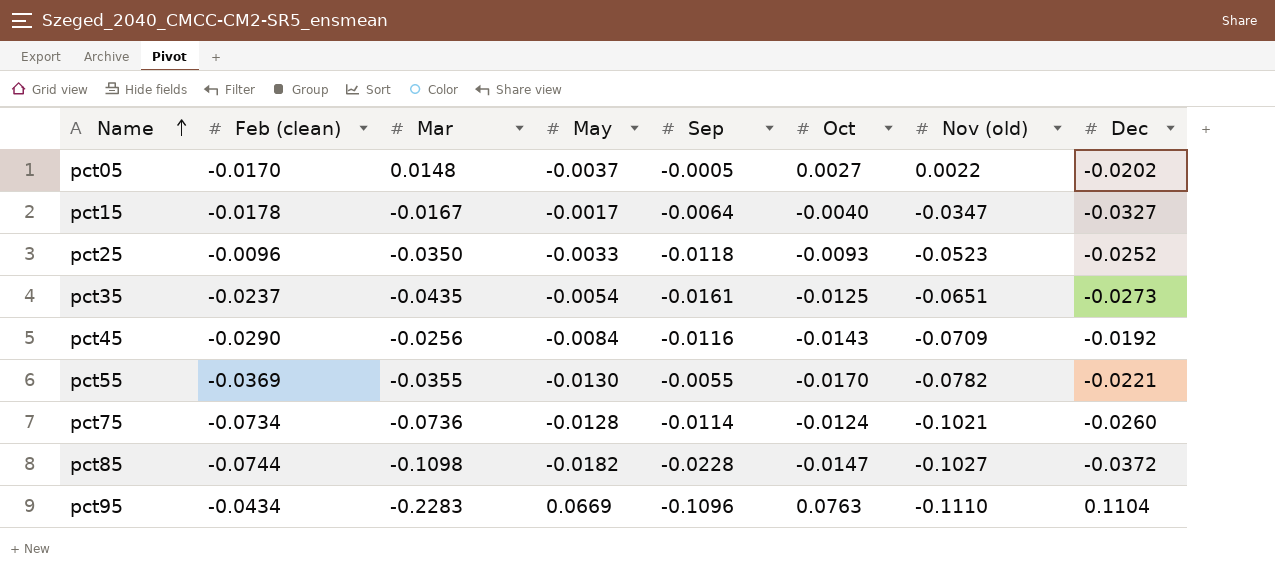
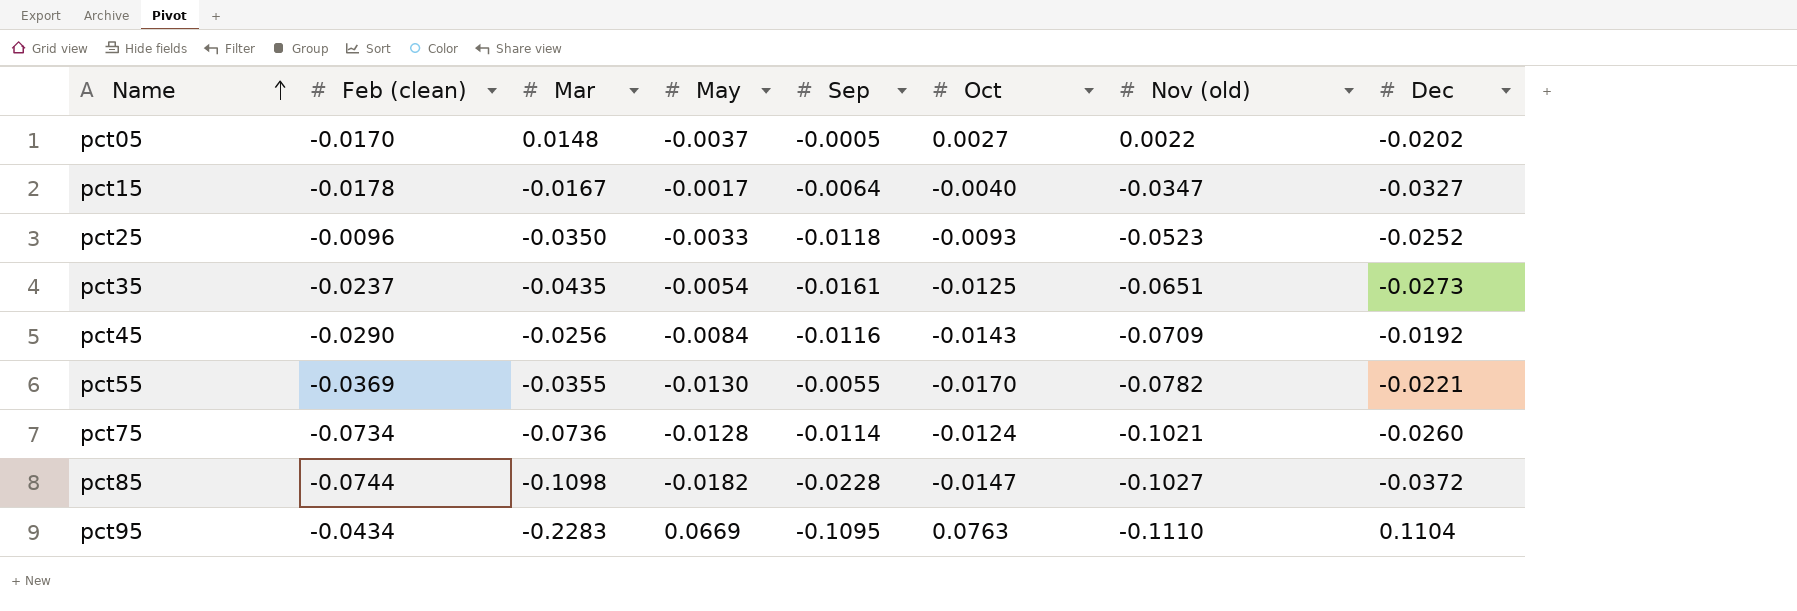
pct95 | Sep: -0.1096 -> -0.1095

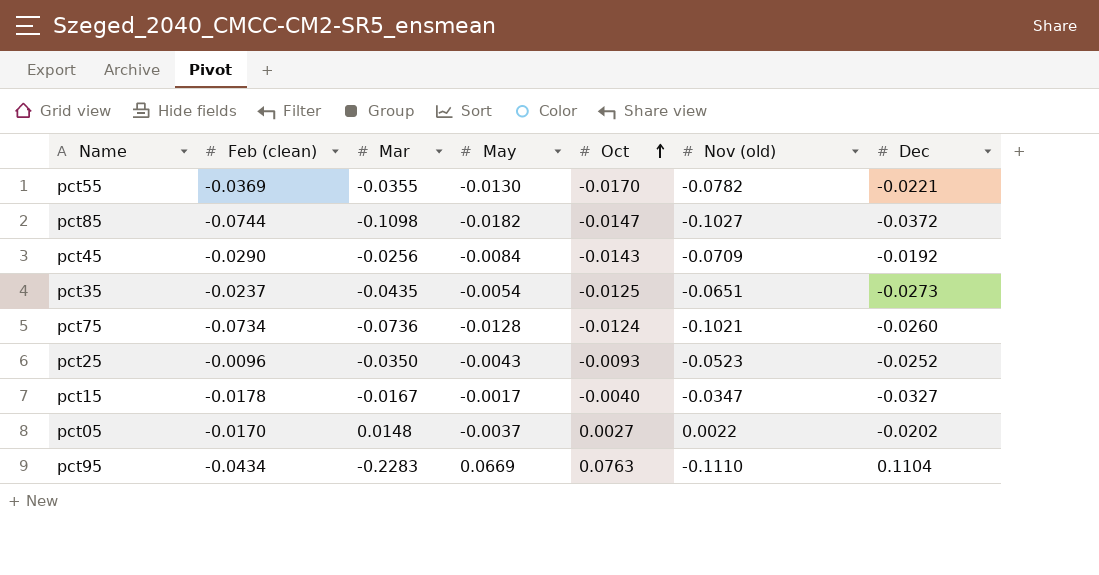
row order: Name ascending -> Oct ascending
column Sep | position: 5 -> none
pct25 | May: -0.0033 -> -0.0043

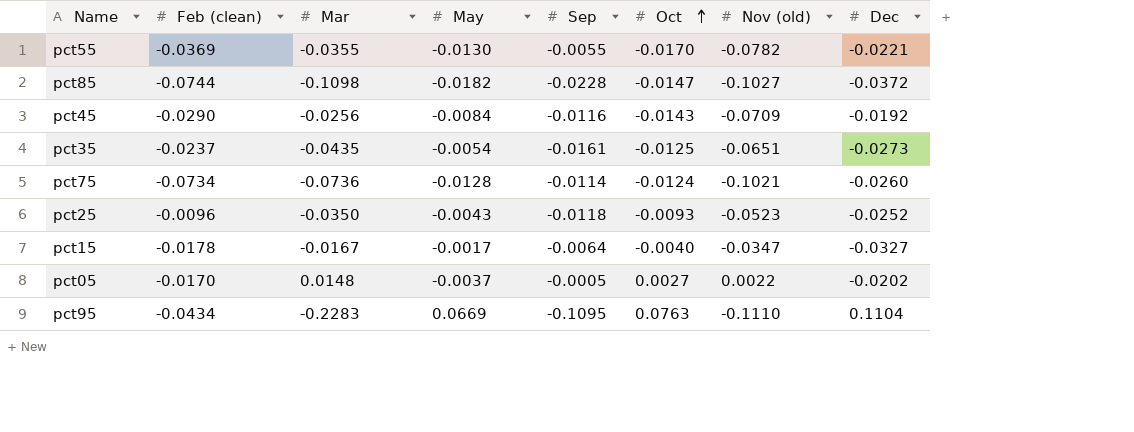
column Sep | position: none -> 5

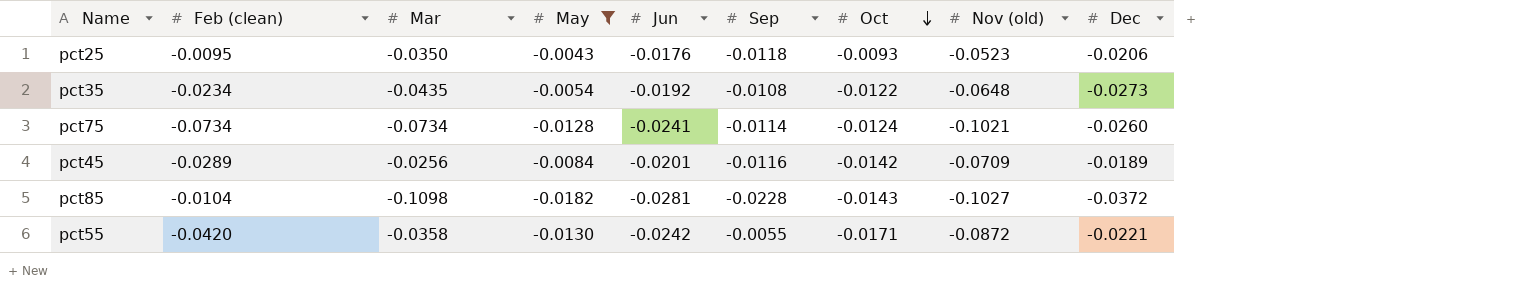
filter: none -> May <= -0.0043
row order: Oct ascending -> Oct descending
column Jun | position: none -> 5
pct25 | Feb (clean): -0.0096 -> -0.0095
pct25 | Dec: -0.0252 -> -0.0206
pct35 | Feb (clean): -0.0237 -> -0.0234
pct35 | Sep: -0.0161 -> -0.0108
pct35 | Oct: -0.0125 -> -0.0122
pct35 | Nov (old): -0.0651 -> -0.0648
pct75 | Mar: -0.0736 -> -0.0734
pct45 | Feb (clean): -0.0290 -> -0.0289
pct45 | Oct: -0.0143 -> -0.0142
pct45 | Dec: -0.0192 -> -0.0189
pct85 | Feb (clean): -0.0744 -> -0.0104
pct85 | Oct: -0.0147 -> -0.0143
pct55 | Feb (clean): -0.0369 -> -0.0420
pct55 | Mar: -0.0355 -> -0.0358
pct55 | Oct: -0.0170 -> -0.0171
pct55 | Nov (old): -0.0782 -> -0.0872

